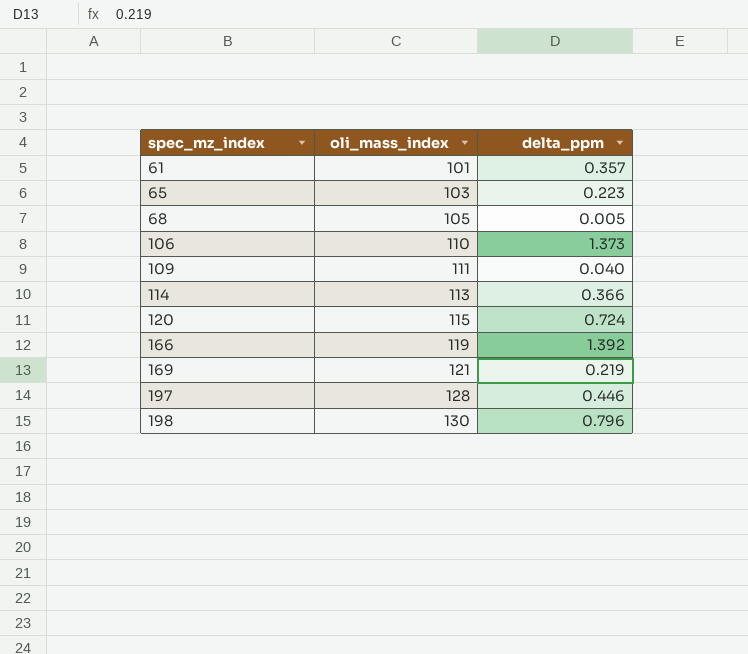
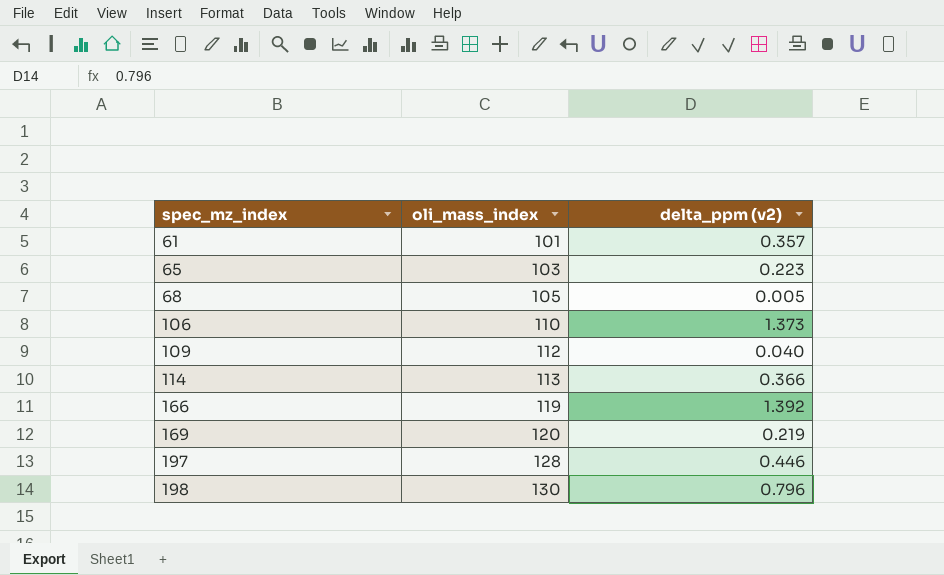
column name: delta_ppm -> delta_ppm (v2)
row 120: 115 | 0.724 -> none
109 | oli_mass_index: 111 -> 112
169 | oli_mass_index: 121 -> 120

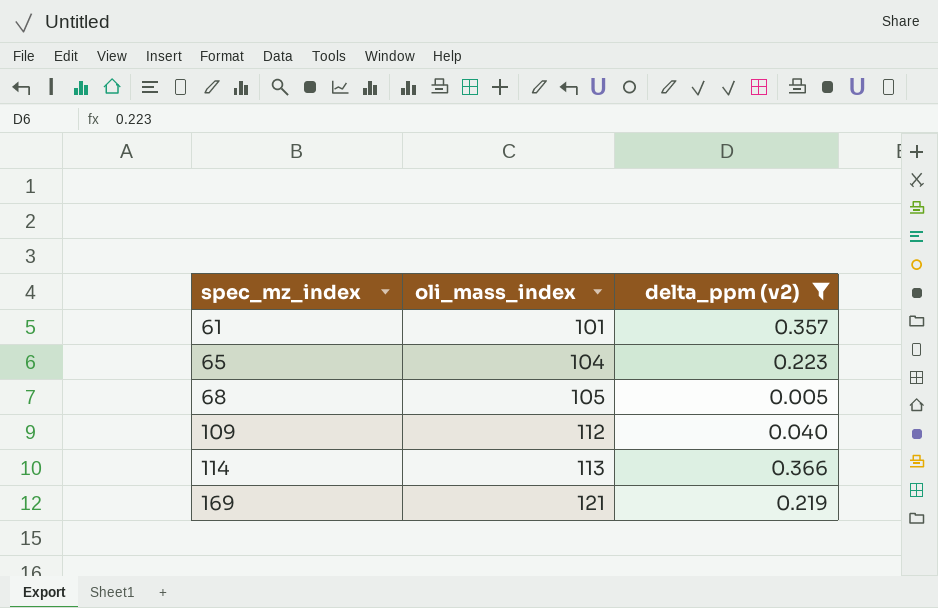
filter: none -> delta_ppm (v2) <= 0.366
65 | oli_mass_index: 103 -> 104
169 | oli_mass_index: 120 -> 121

